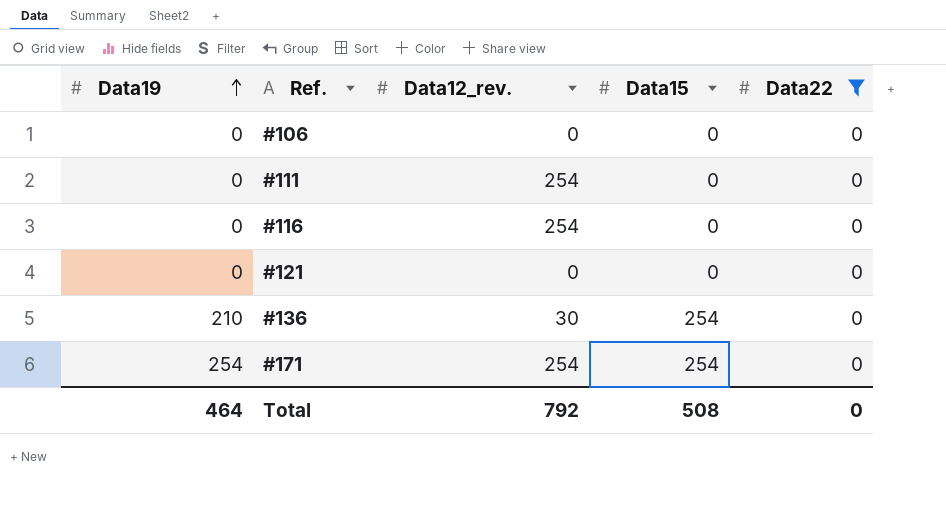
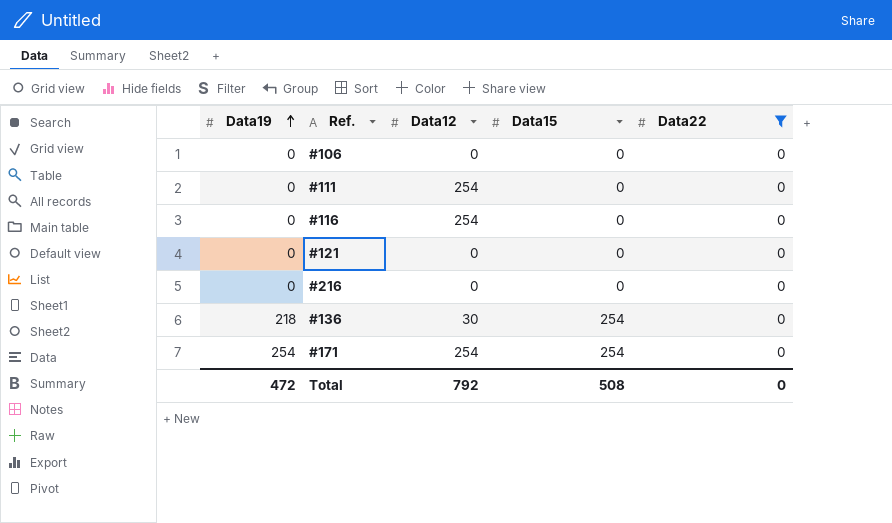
column name: Data12_rev. -> Data12
row #216: none -> 0 | 0 | 0 | 0
#136 | Data19: 210 -> 218
Total | Data19: 464 -> 472

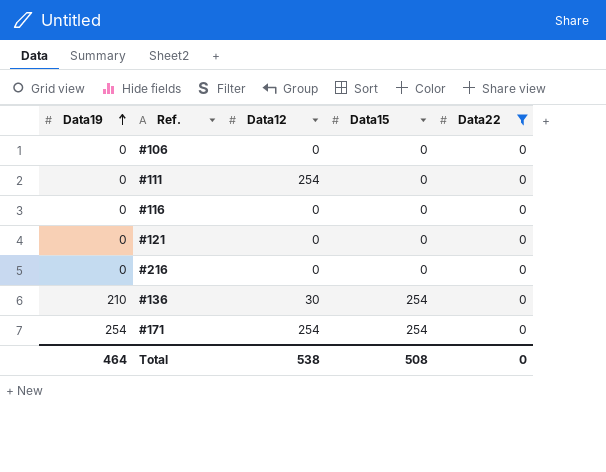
#116 | Data12: 254 -> 0
#136 | Data19: 218 -> 210
Total | Data19: 472 -> 464
Total | Data12: 792 -> 538

